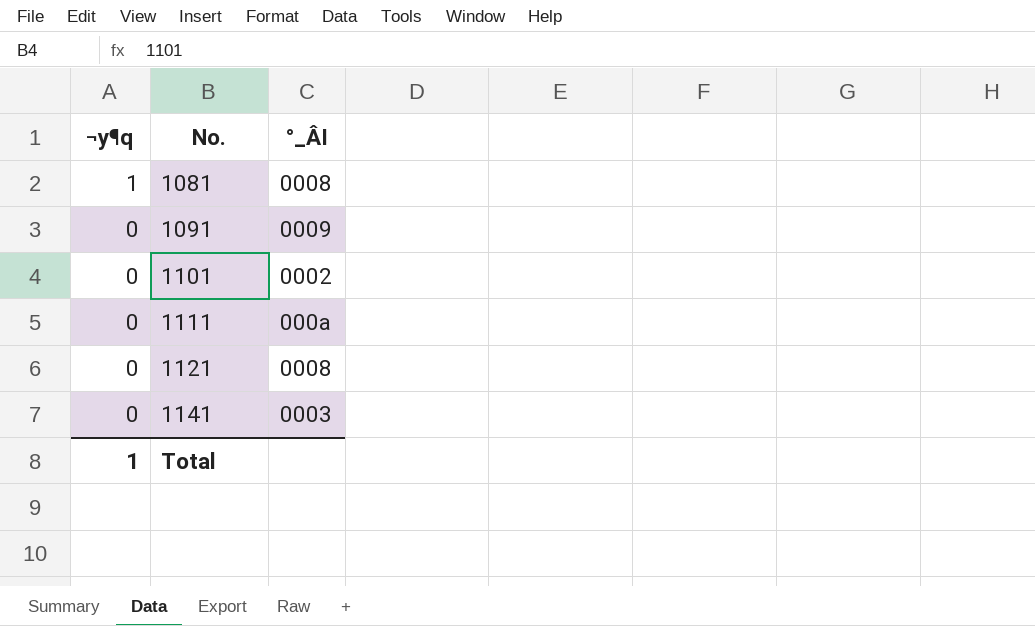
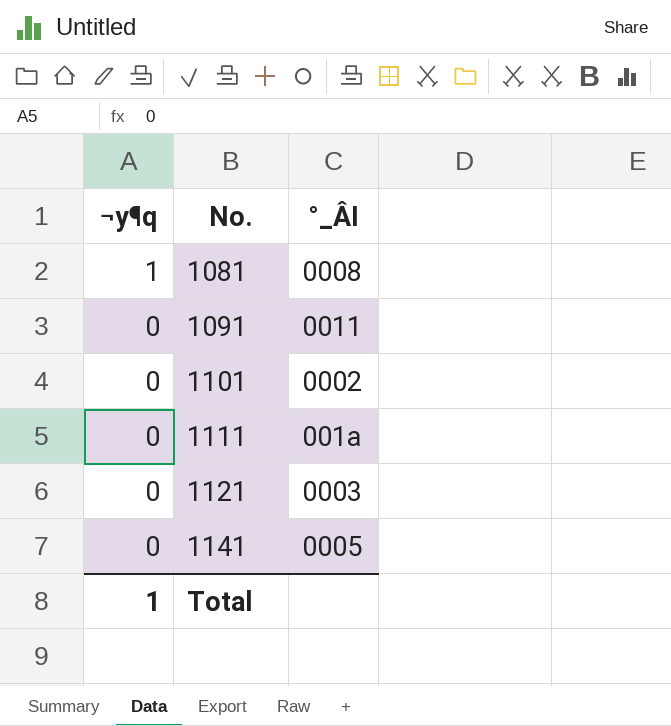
1091 | °_ÂI: 0009 -> 0011
1111 | °_ÂI: 000a -> 001a
1121 | °_ÂI: 0008 -> 0003
1141 | °_ÂI: 0003 -> 0005

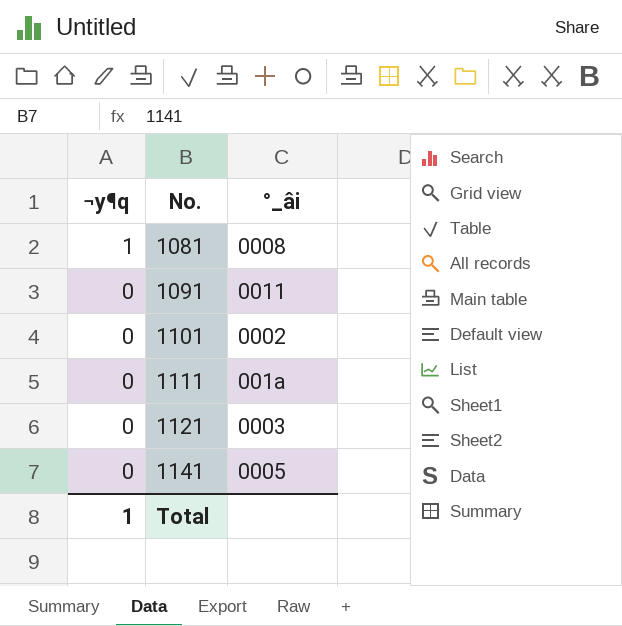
column name: °_ÂI -> °_âi

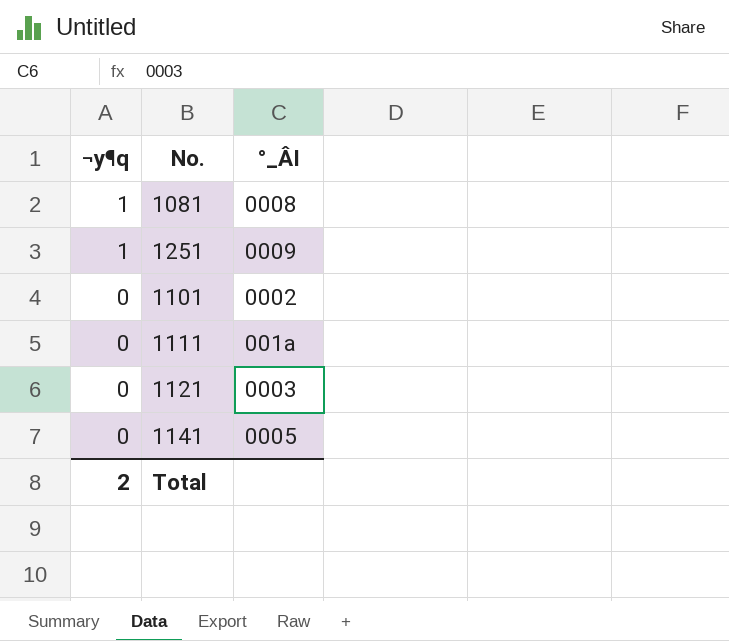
column name: °_âi -> °_ÂI
row 1091: 0 | 0011 -> none
row 1251: none -> 1 | 0009
Total | ¬y¶q: 1 -> 2

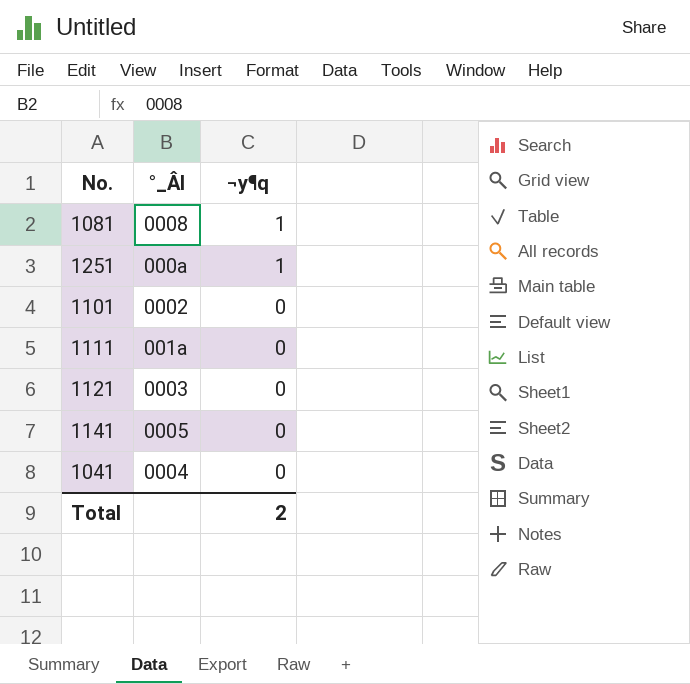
column ¬y¶q | position: 1 -> 3
1251 | °_ÂI: 0009 -> 000a
row 1041: none -> 0004 | 0

